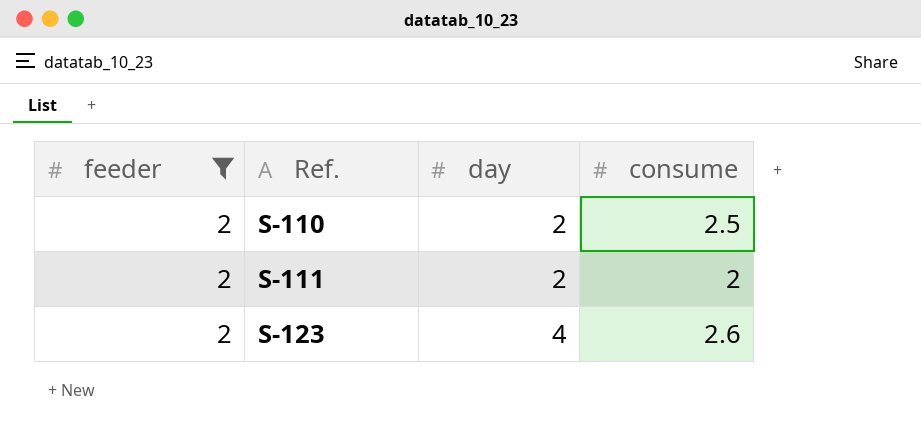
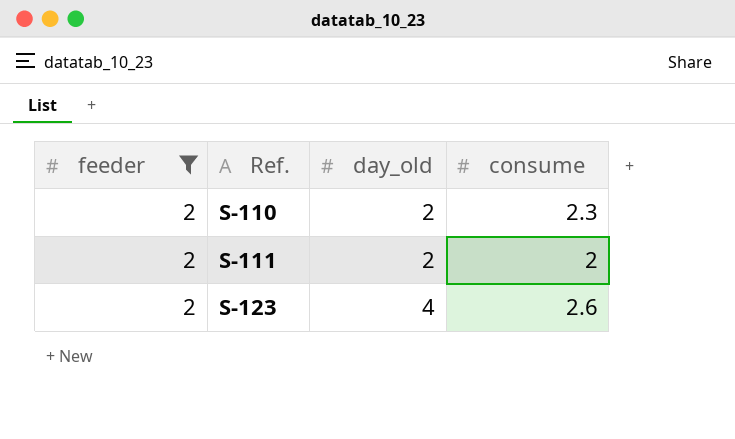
column name: day -> day_old
S-110 | consume: 2.5 -> 2.3

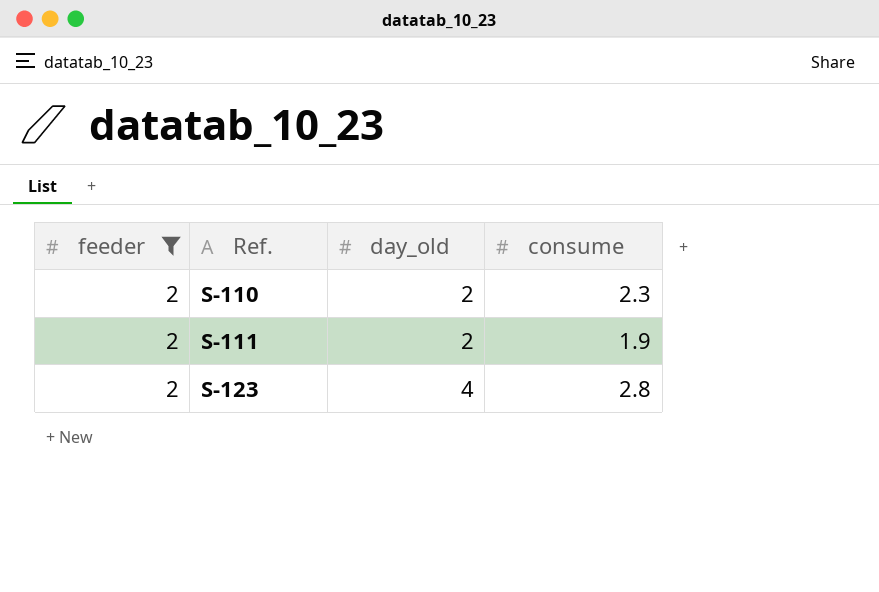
S-111 | consume: 2 -> 1.9
S-123 | consume: 2.6 -> 2.8

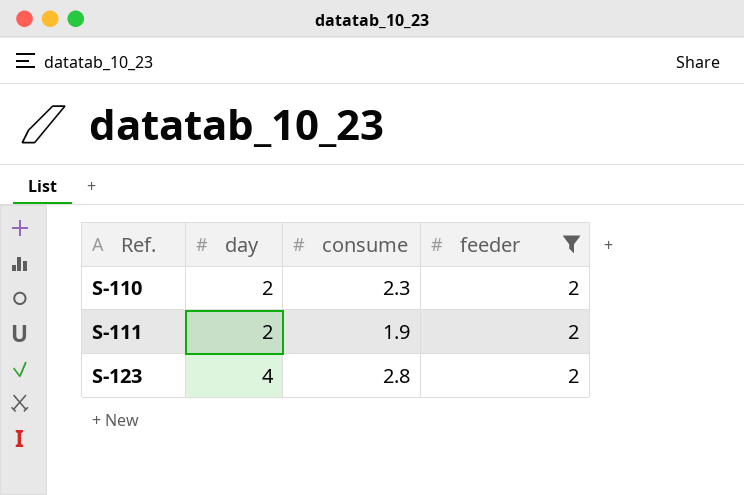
column name: day_old -> day
column feeder | position: 1 -> 4

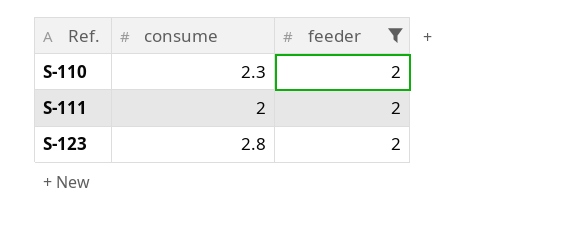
column day | position: 2 -> none
S-111 | consume: 1.9 -> 2

